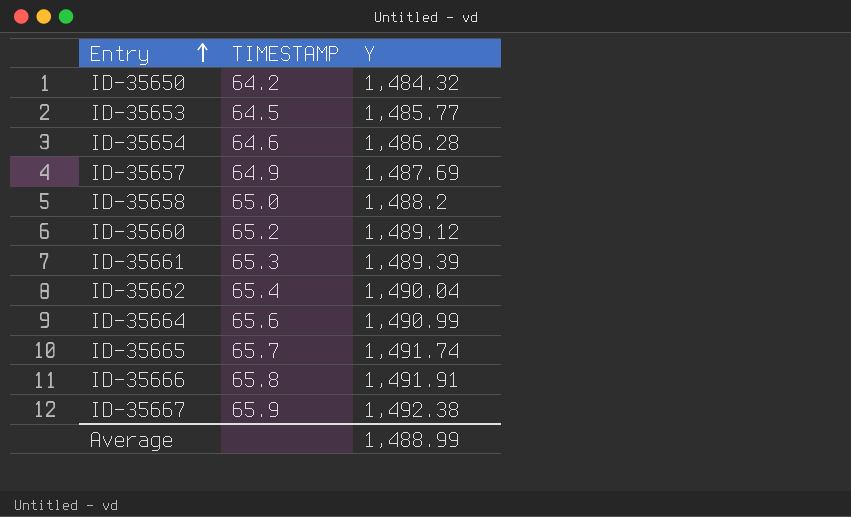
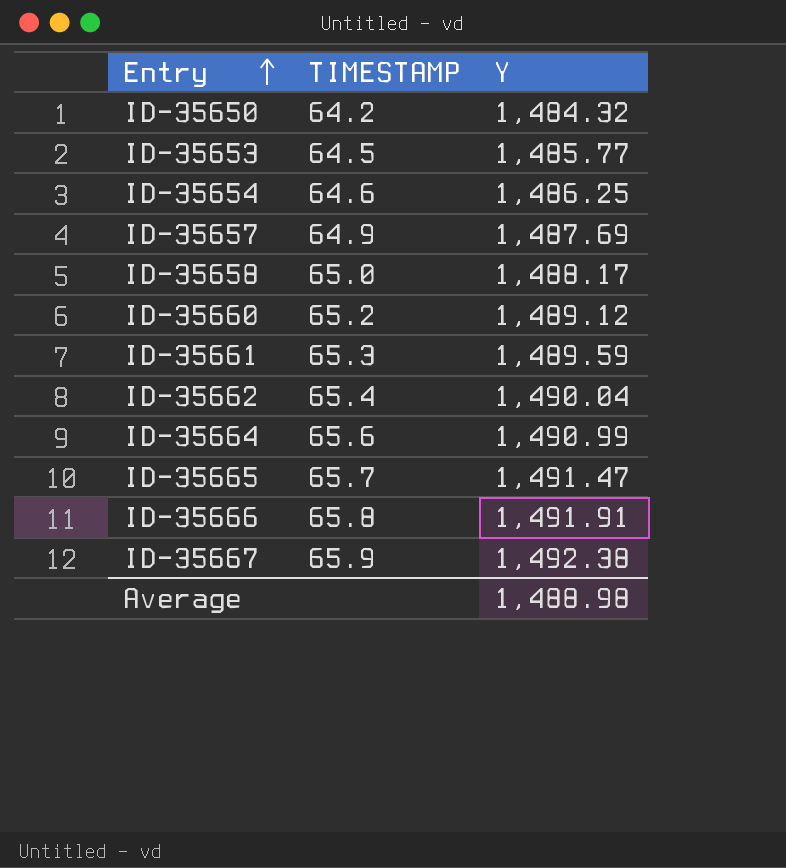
ID-35654 | Y: 1,486.28 -> 1,486.25
ID-35658 | Y: 1,488.2 -> 1,488.17
ID-35661 | Y: 1,489.39 -> 1,489.59
ID-35665 | Y: 1,491.74 -> 1,491.47
Average | Y: 1,488.99 -> 1,488.98

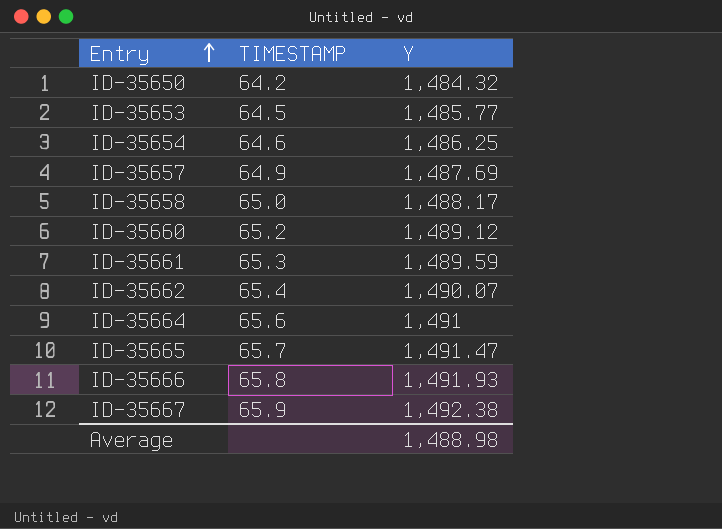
ID-35662 | Y: 1,490.04 -> 1,490.07
ID-35664 | Y: 1,490.99 -> 1,491
ID-35666 | Y: 1,491.91 -> 1,491.93

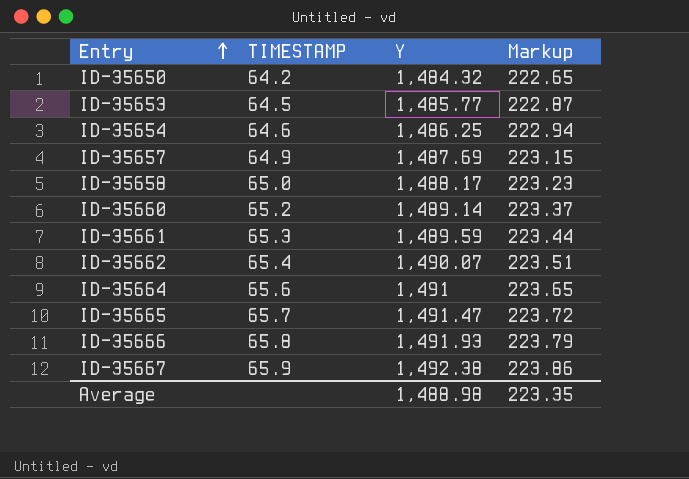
column Markup | formula: none -> [Y] * 0.15
ID-35660 | Y: 1,489.12 -> 1,489.14

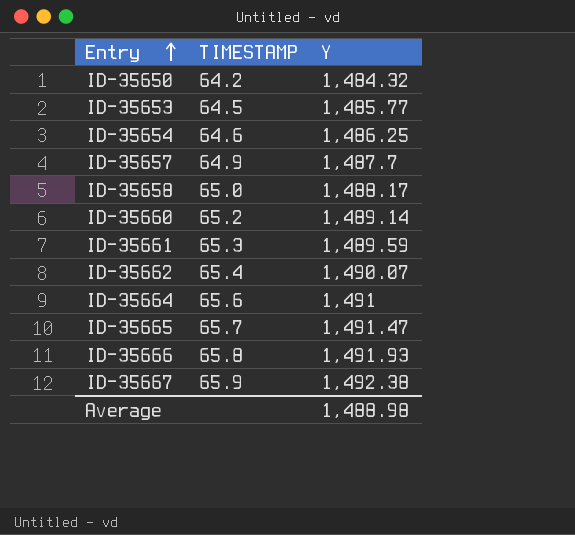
column Markup | formula: [Y] * 0.15 -> none
ID-35657 | Y: 1,487.69 -> 1,487.7

